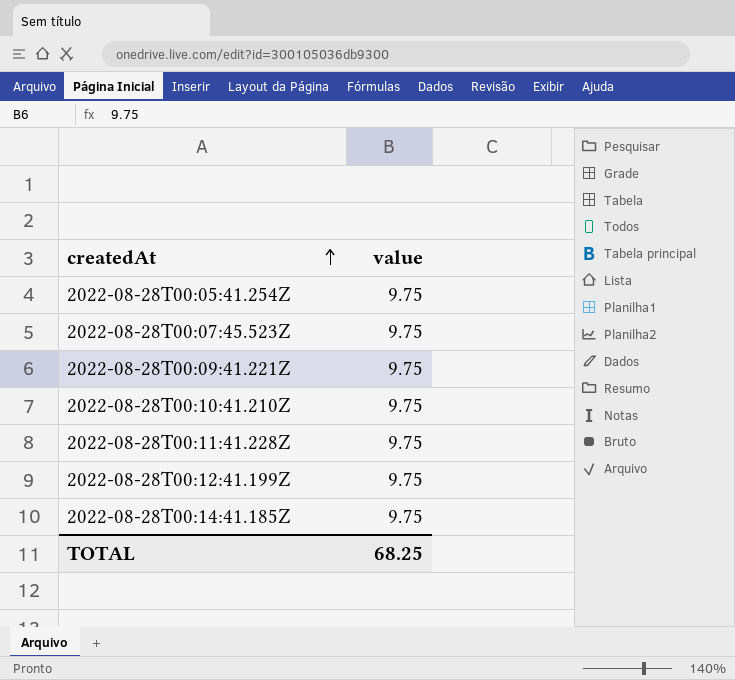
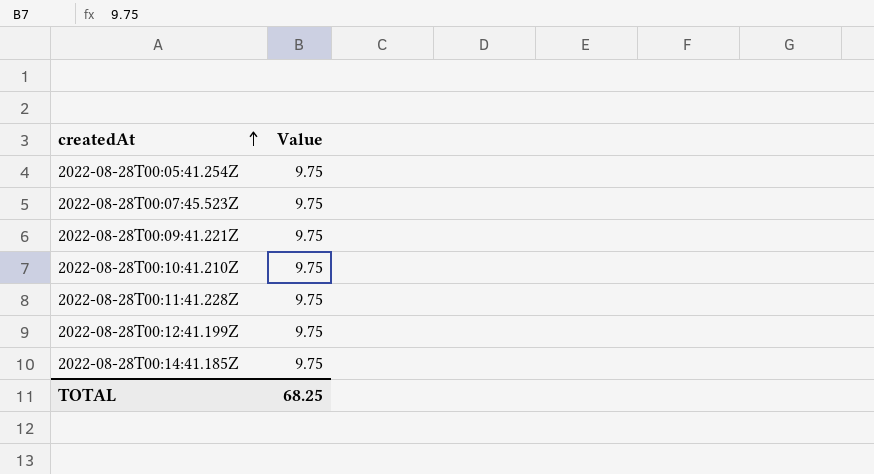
column name: value -> Value

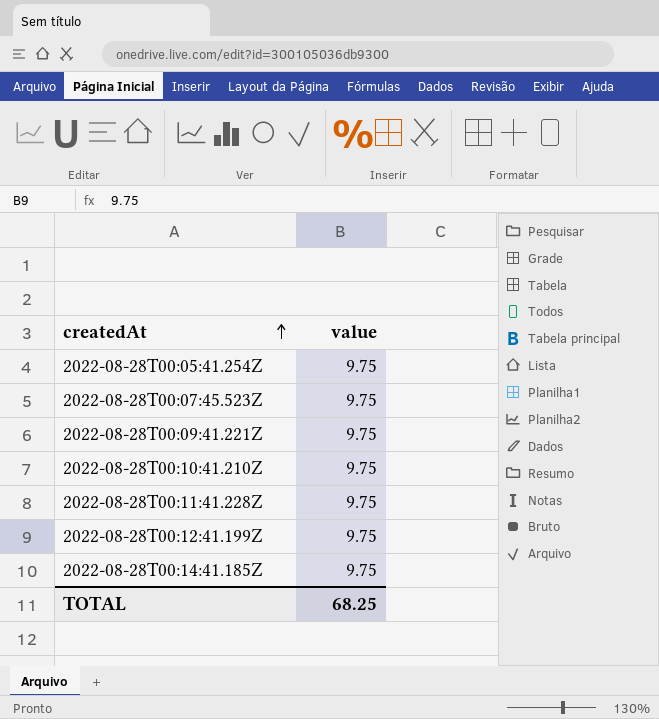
column name: Value -> value

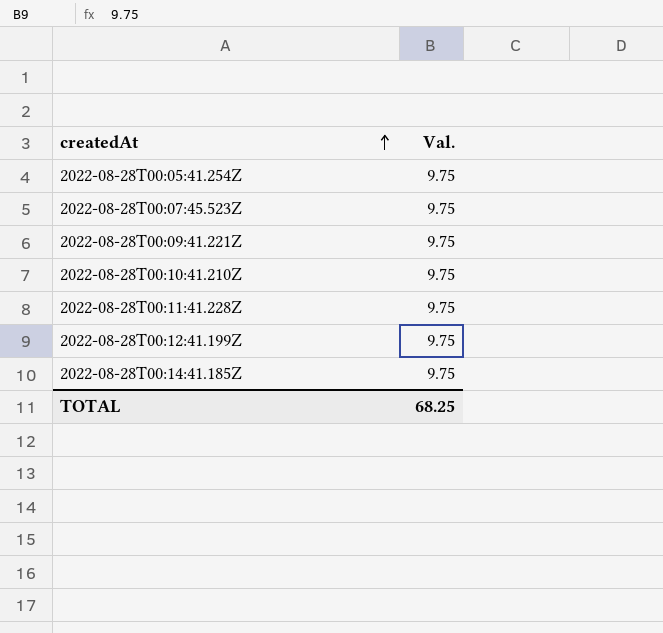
column name: value -> Val.

